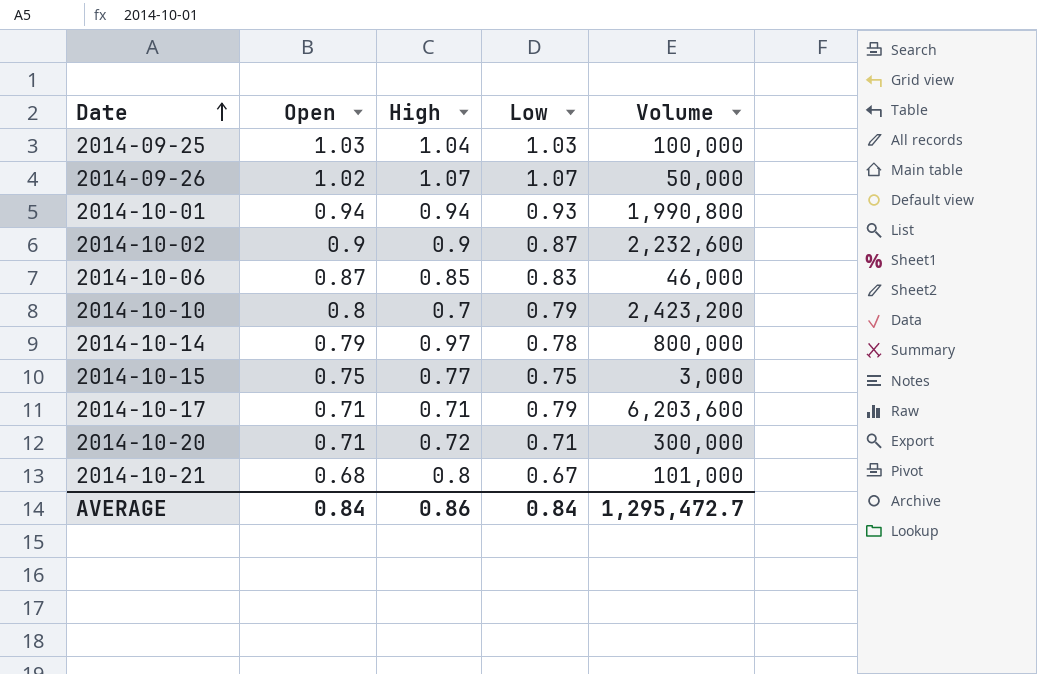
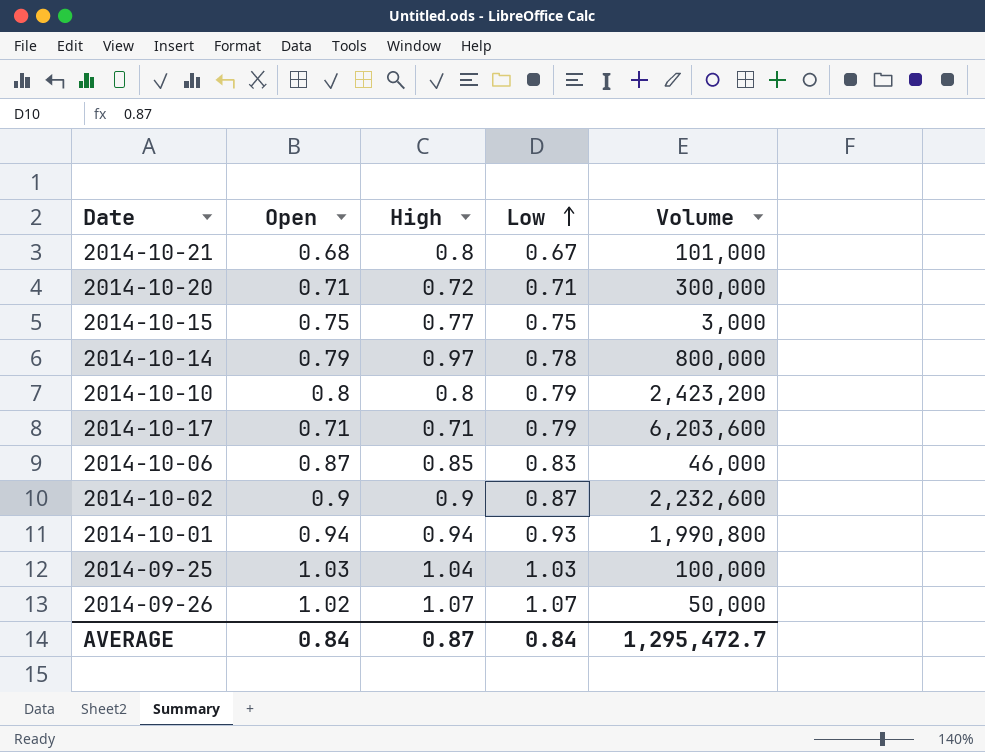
row order: Date ascending -> Low ascending
2014-10-10 | High: 0.7 -> 0.8
AVERAGE | High: 0.86 -> 0.87

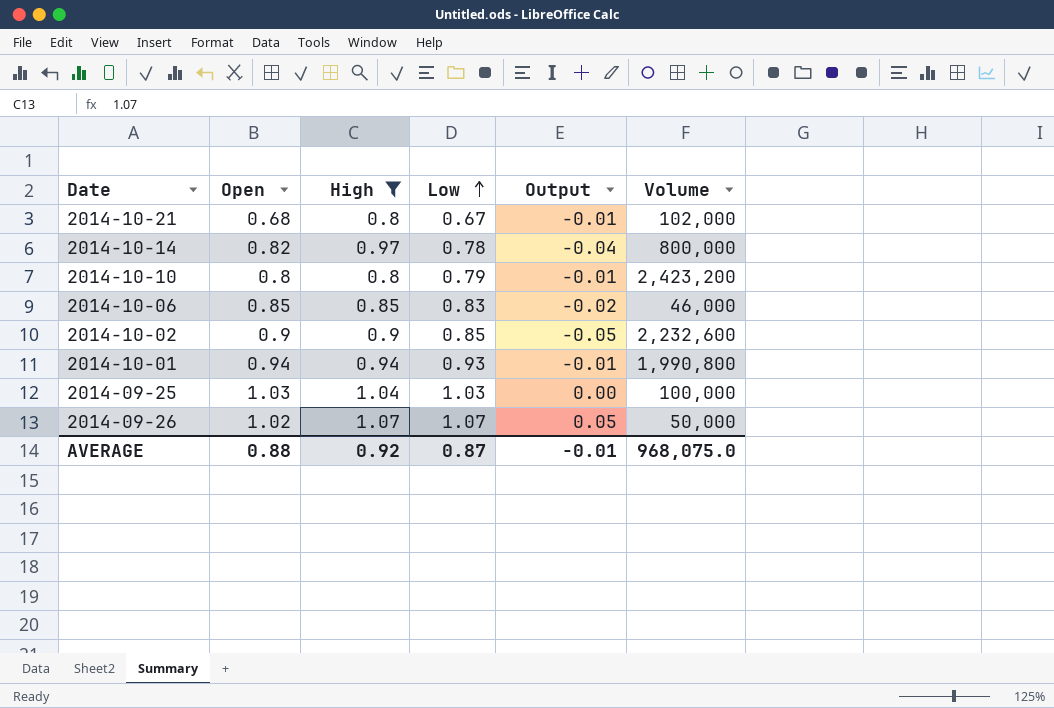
filter: none -> High >= 0.8
column Output | formula: none -> [Low] - [Open]
2014-10-21 | Volume: 101,000 -> 102,000
2014-10-14 | Open: 0.79 -> 0.82
2014-10-06 | Open: 0.87 -> 0.85
2014-10-02 | Low: 0.87 -> 0.85
AVERAGE | Open: 0.84 -> 0.88
AVERAGE | High: 0.87 -> 0.92
AVERAGE | Low: 0.84 -> 0.87
AVERAGE | Volume: 1,295,472.7 -> 968,075.0

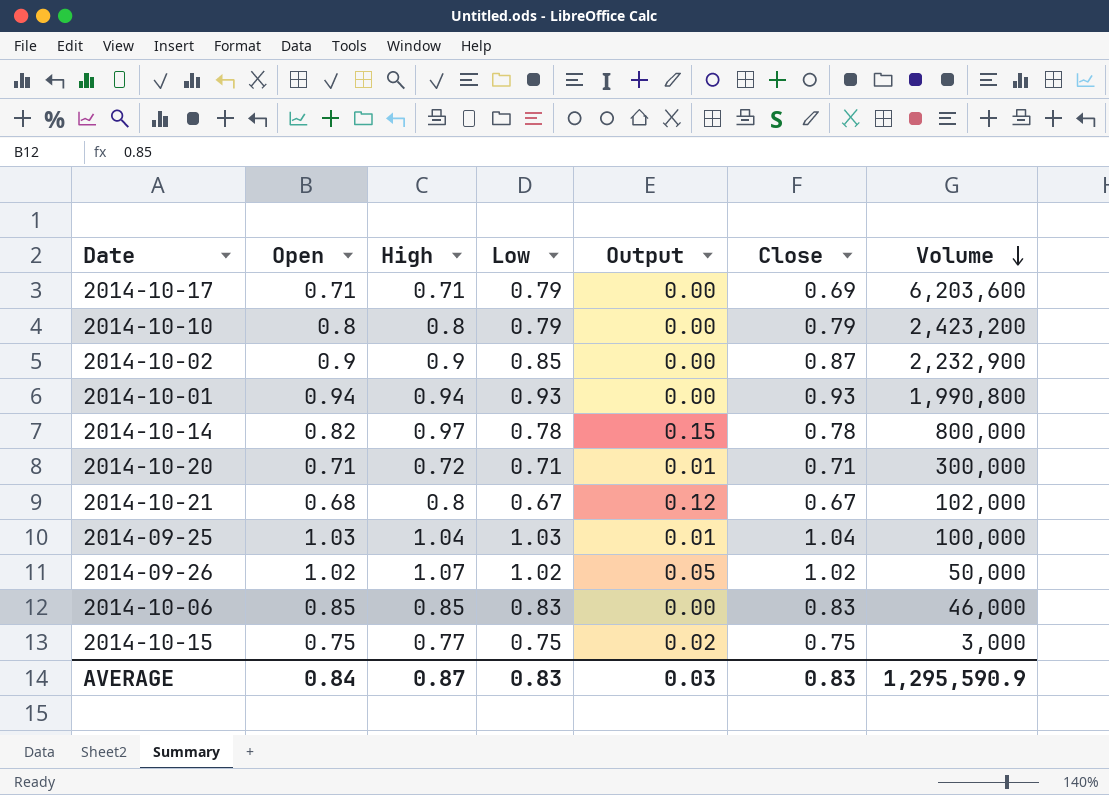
filter: High >= 0.8 -> none
row order: Low ascending -> Volume descending
column Output | formula: [Low] - [Open] -> [High] - [Open]
column Close | position: none -> 6
2014-10-02 | Volume: 2,232,600 -> 2,232,900
2014-09-26 | Low: 1.07 -> 1.02
AVERAGE | Open: 0.88 -> 0.84
AVERAGE | High: 0.92 -> 0.87
AVERAGE | Low: 0.87 -> 0.83
AVERAGE | Output: -0.01 -> 0.03
AVERAGE | Volume: 968,075.0 -> 1,295,590.9

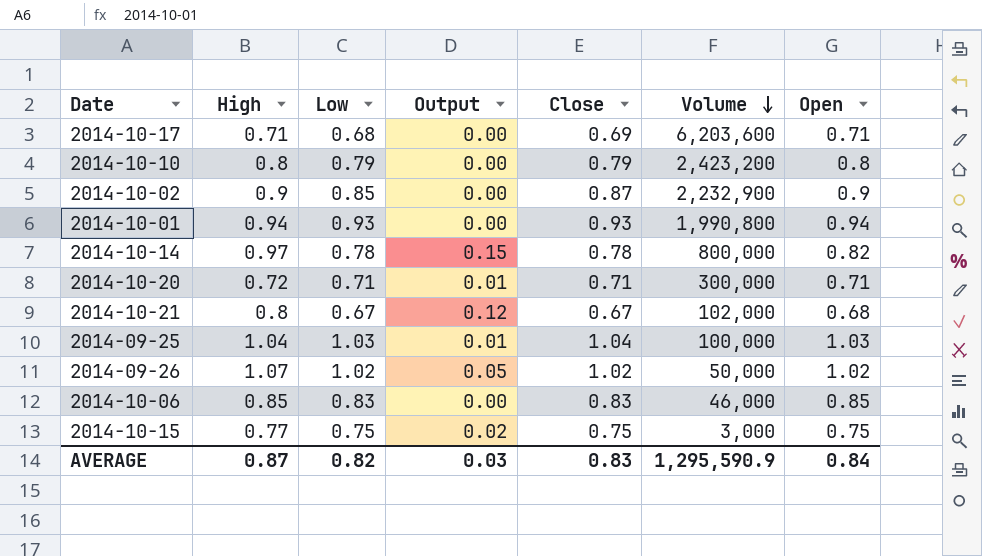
column Open | position: 2 -> 7
2014-10-17 | Low: 0.79 -> 0.68
AVERAGE | Low: 0.83 -> 0.82

